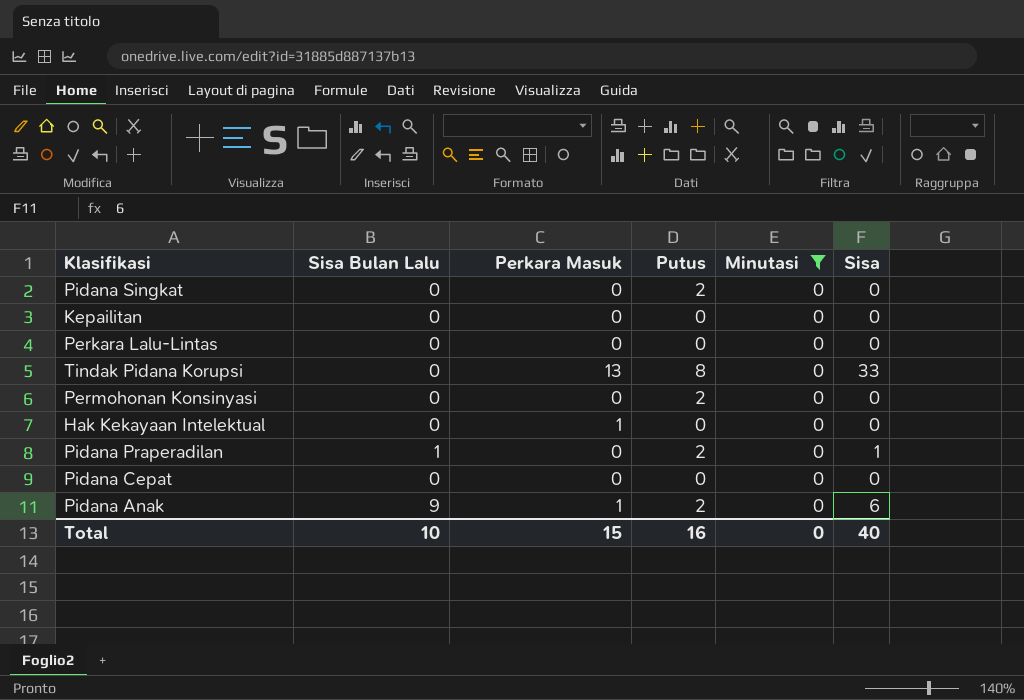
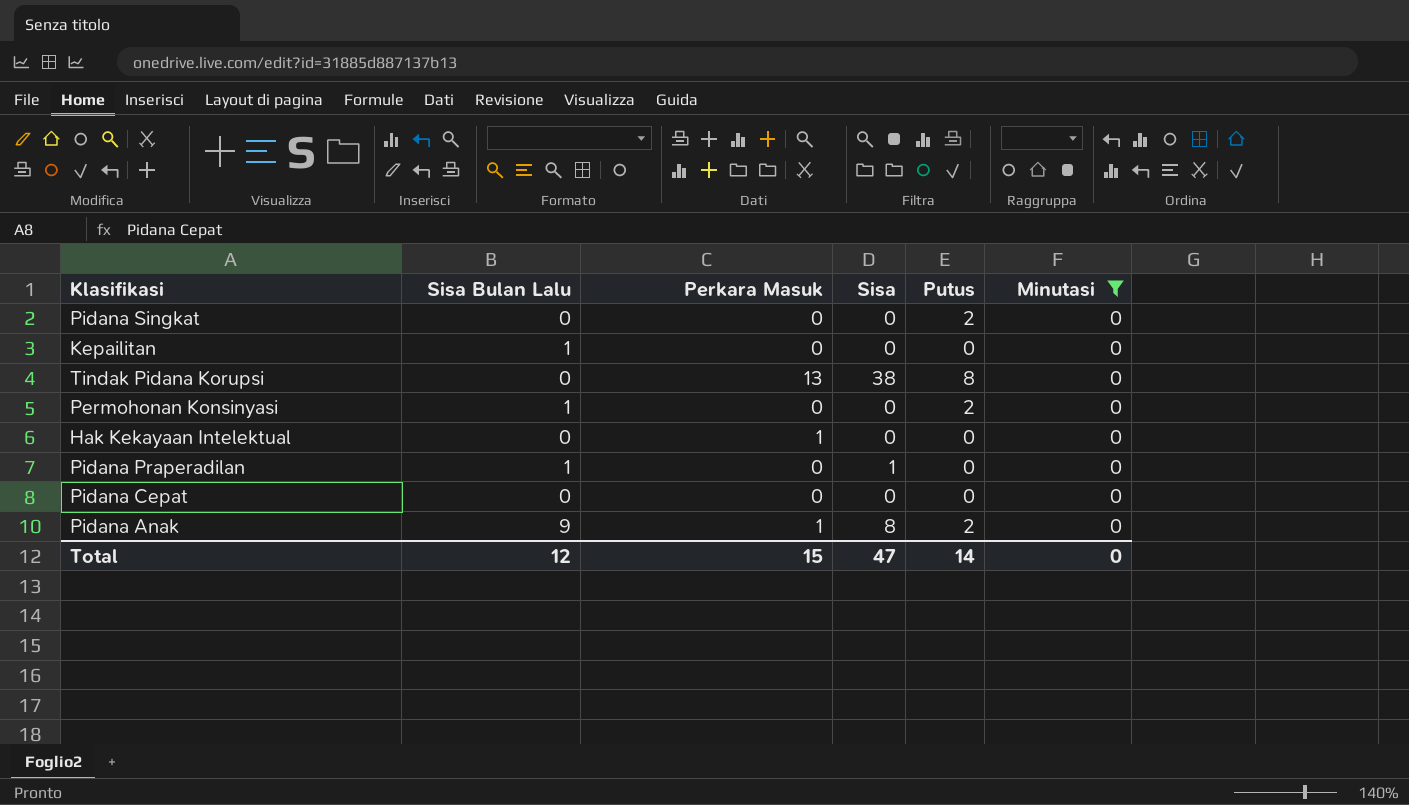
column Sisa | position: 6 -> 4
row Perkara Lalu-Lintas: 0 | 0 | 0 | 0 | 0 -> none
Kepailitan | Sisa Bulan Lalu: 0 -> 1
Tindak Pidana Korupsi | Sisa: 33 -> 38
Permohonan Konsinyasi | Sisa Bulan Lalu: 0 -> 1
Pidana Praperadilan | Putus: 2 -> 0
Pidana Anak | Sisa: 6 -> 8
Total | Sisa Bulan Lalu: 10 -> 12
Total | Sisa: 40 -> 47
Total | Putus: 16 -> 14

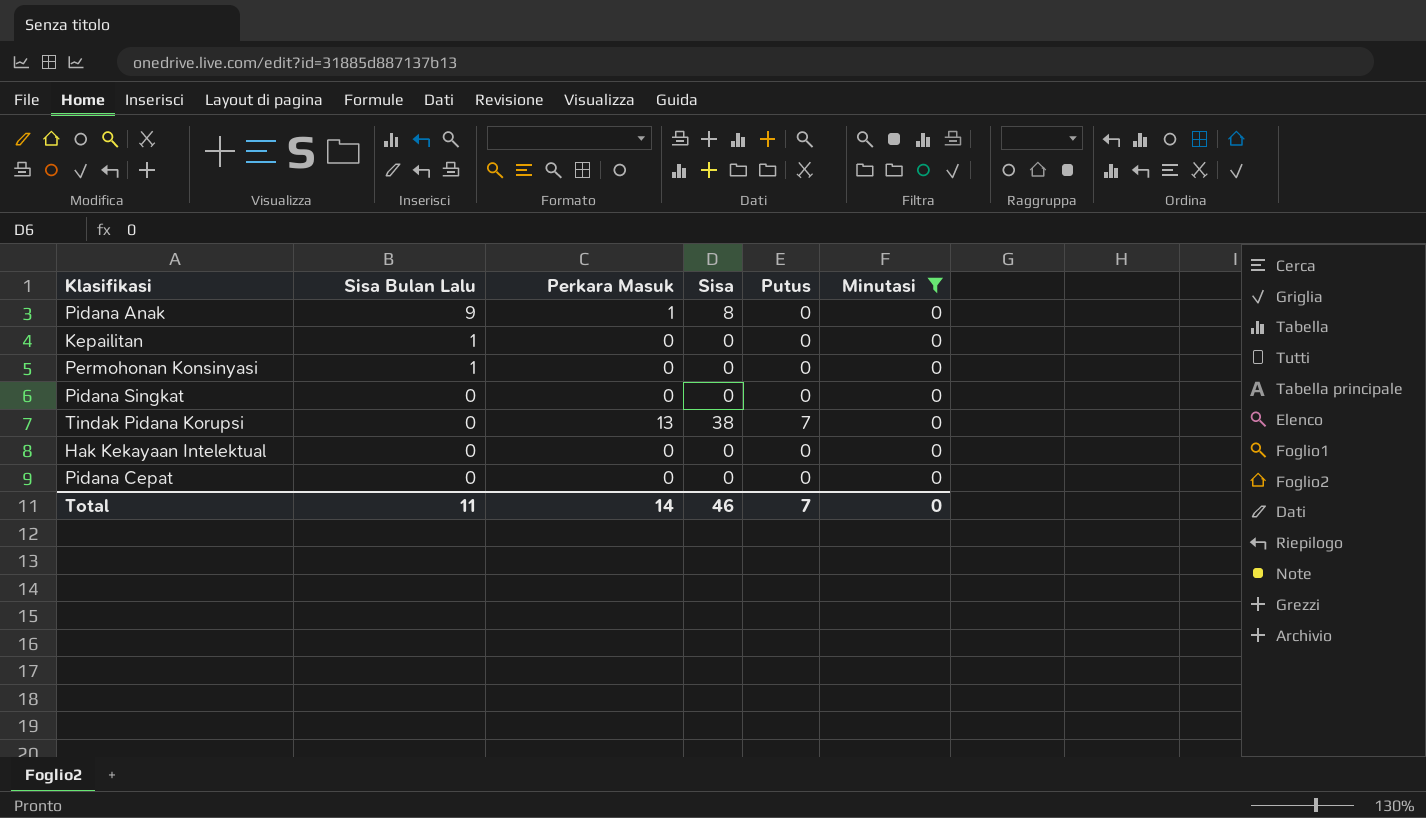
row order: none -> Sisa Bulan Lalu descending
row Pidana Praperadilan: 1 | 0 | 1 | 0 | 0 -> none
Pidana Anak | Putus: 2 -> 0
Permohonan Konsinyasi | Putus: 2 -> 0
Pidana Singkat | Putus: 2 -> 0
Tindak Pidana Korupsi | Putus: 8 -> 7
Hak Kekayaan Intelektual | Perkara Masuk: 1 -> 0
Total | Sisa Bulan Lalu: 12 -> 11
Total | Perkara Masuk: 15 -> 14
Total | Sisa: 47 -> 46
Total | Putus: 14 -> 7

